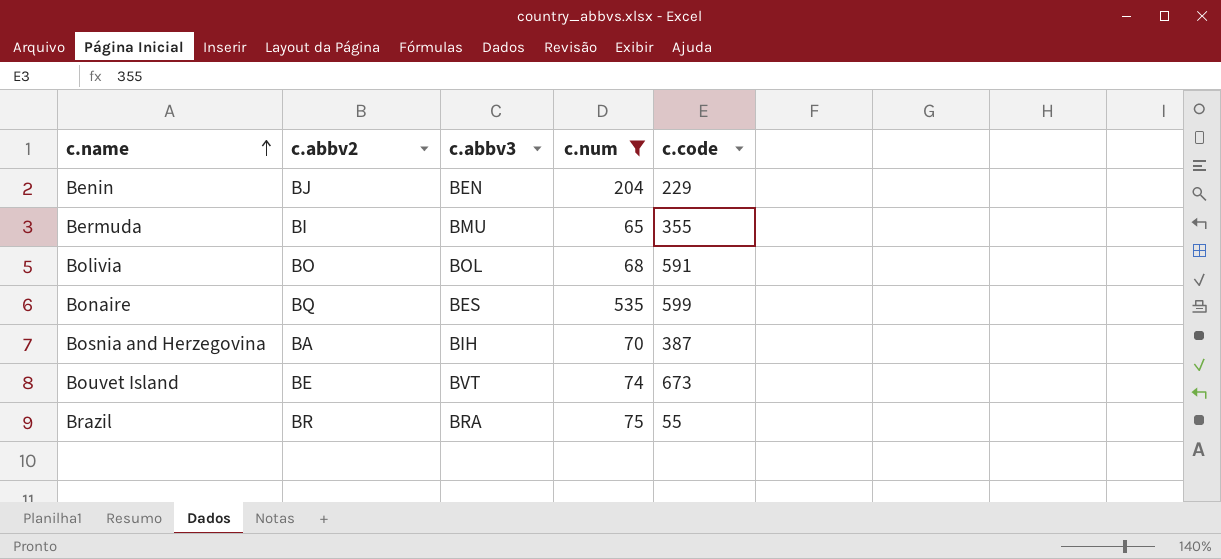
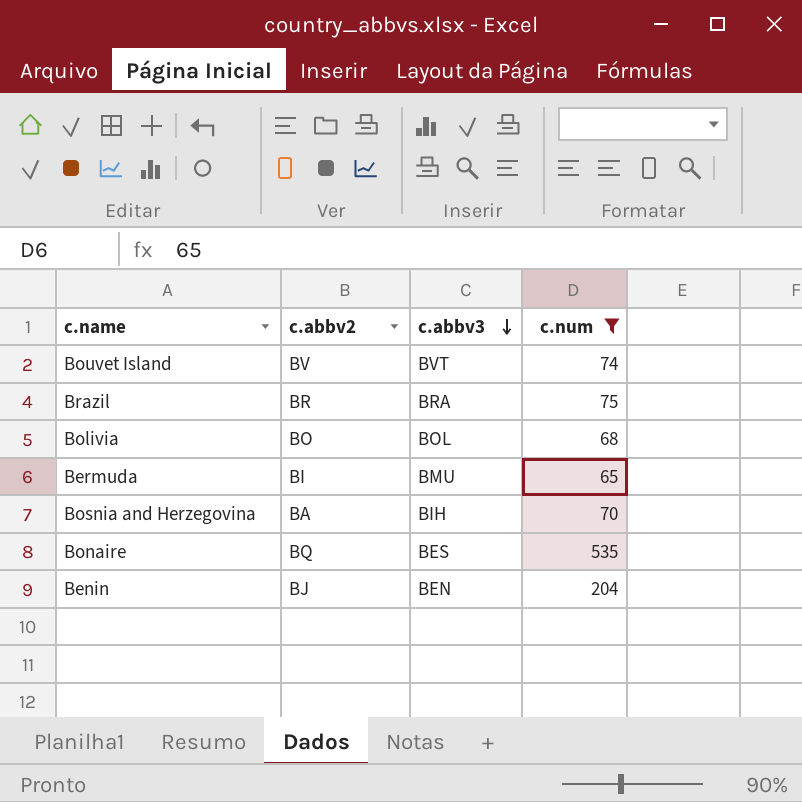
row order: c.name ascending -> c.abbv3 descending
column c.code | position: 5 -> none
Bouvet Island | c.abbv2: BE -> BV

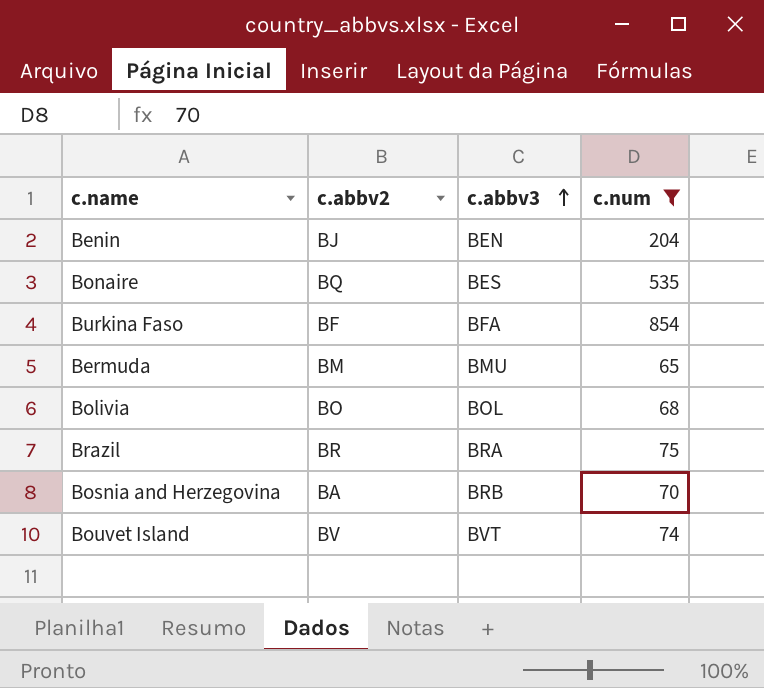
row order: c.abbv3 descending -> c.abbv3 ascending
row Burkina Faso: none -> BF | BFA | 854
Bermuda | c.abbv2: BI -> BM
Bosnia and Herzegovina | c.abbv3: BIH -> BRB

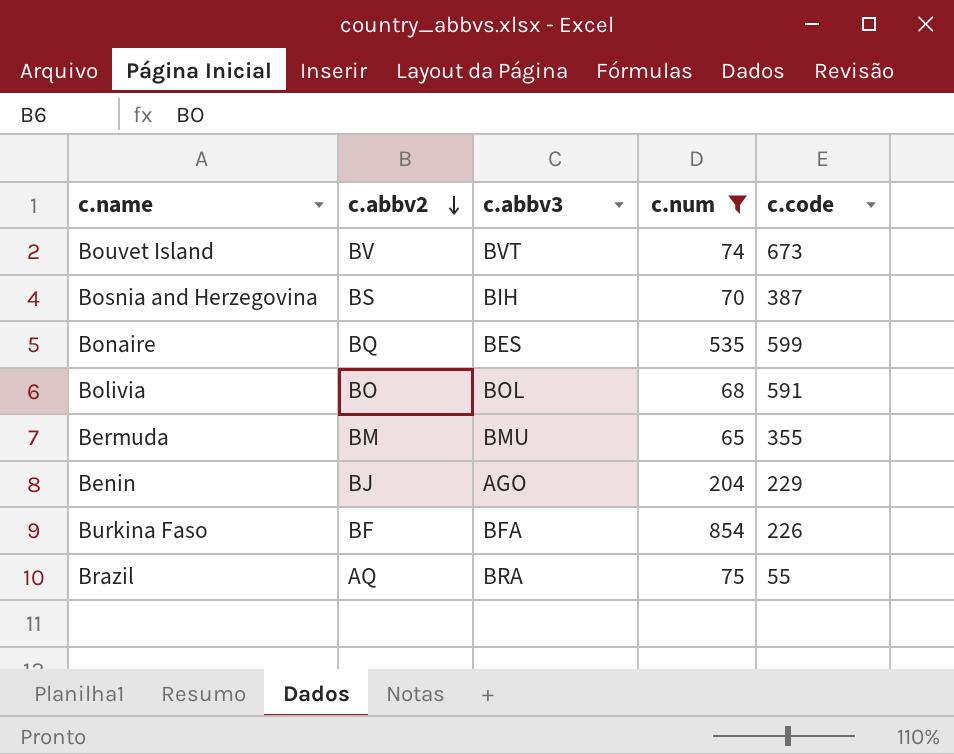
row order: c.abbv3 ascending -> c.abbv2 descending
column c.code | position: none -> 5
Bosnia and Herzegovina | c.abbv2: BA -> BS
Bosnia and Herzegovina | c.abbv3: BRB -> BIH
Benin | c.abbv3: BEN -> AGO
Brazil | c.abbv2: BR -> AQ

